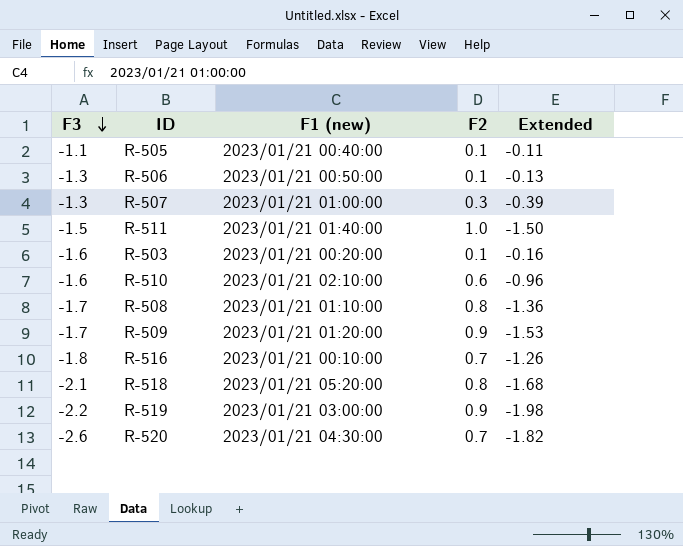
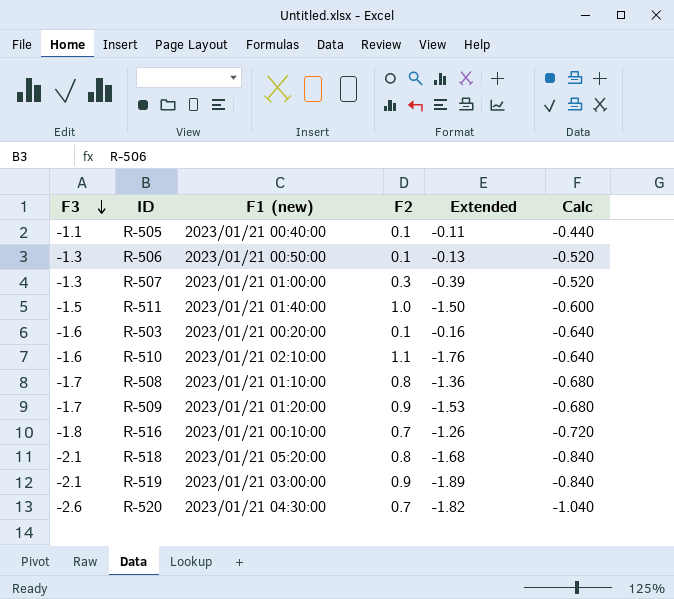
column Calc | formula: none -> [F3] * 0.4
R-510 | F2: 0.6 -> 1.1
R-510 | Extended: -0.96 -> -1.76
R-519 | F3: -2.2 -> -2.1
R-519 | Extended: -1.98 -> -1.89

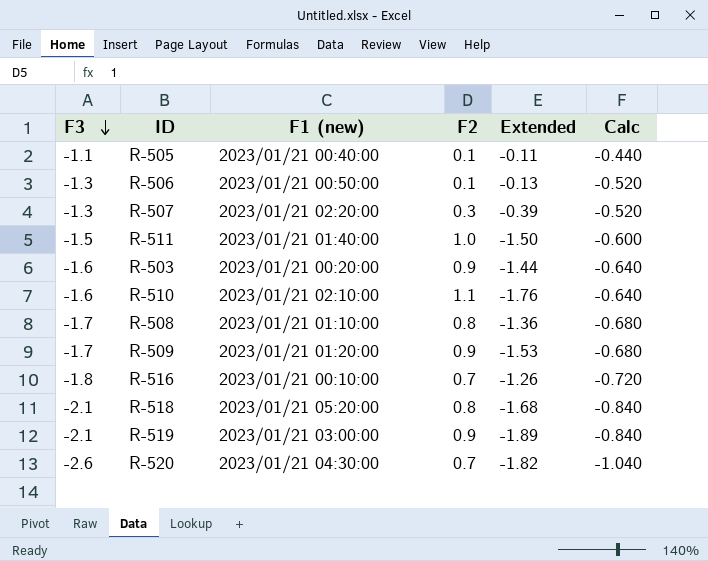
R-507 | F1 (new): 2023/01/21 01:00:00 -> 2023/01/21 02:20:00
R-503 | F2: 0.1 -> 0.9
R-503 | Extended: -0.16 -> -1.44

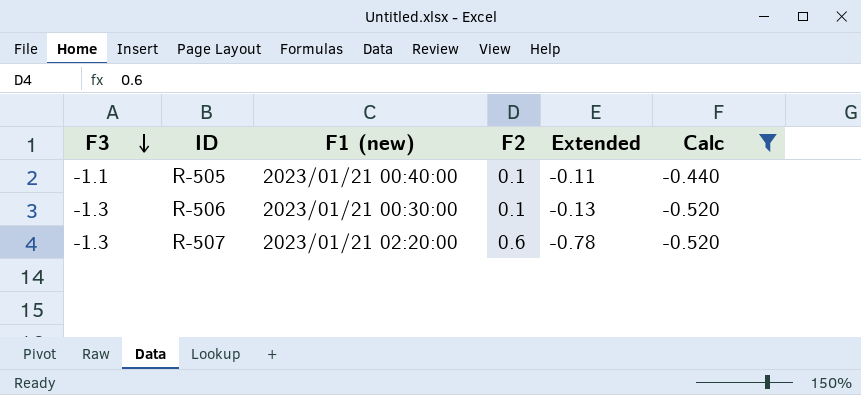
filter: none -> Calc >= -0.520
R-506 | F1 (new): 2023/01/21 00:50:00 -> 2023/01/21 00:30:00
R-507 | F2: 0.3 -> 0.6
R-507 | Extended: -0.39 -> -0.78

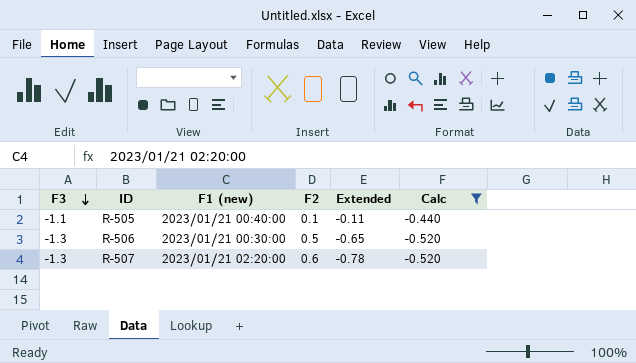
R-506 | F2: 0.1 -> 0.5
R-506 | Extended: -0.13 -> -0.65

